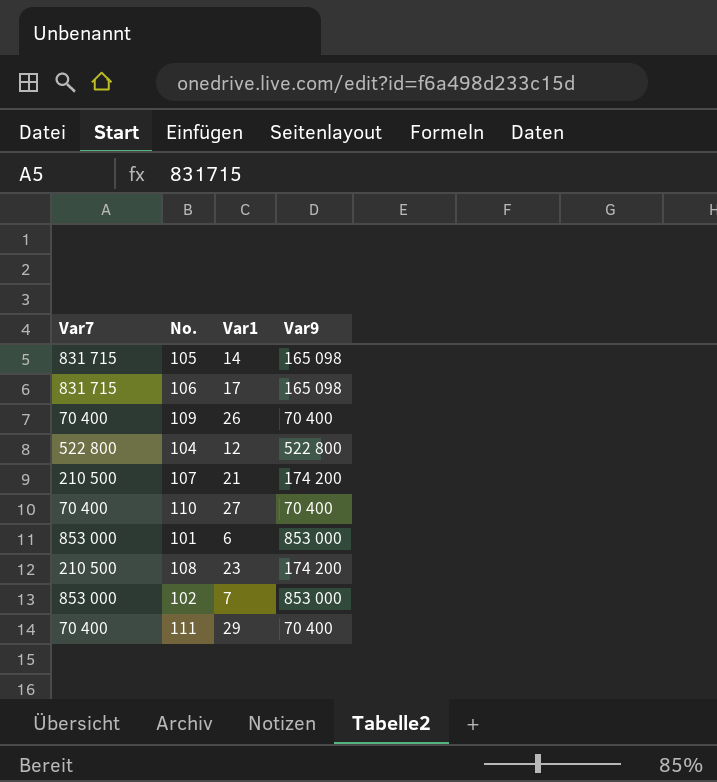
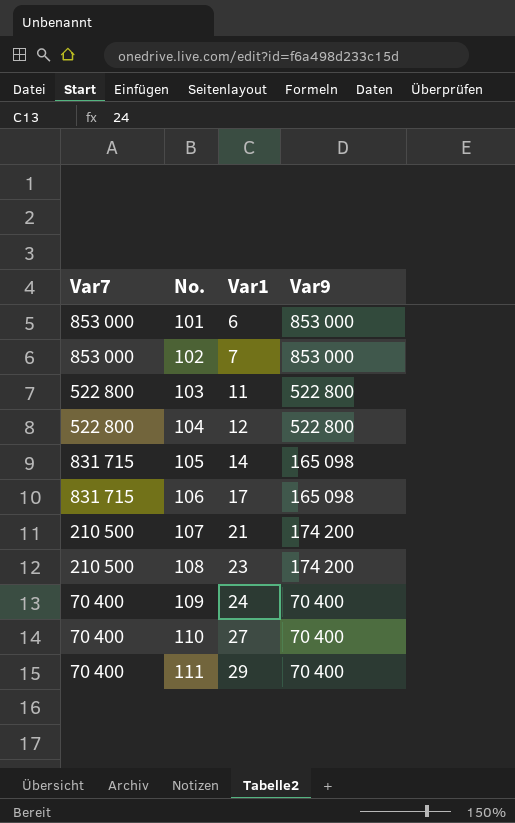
row order: none -> No. ascending
row 103: none -> 522 800 | 11 | 522 800
109 | Var1: 26 -> 24

